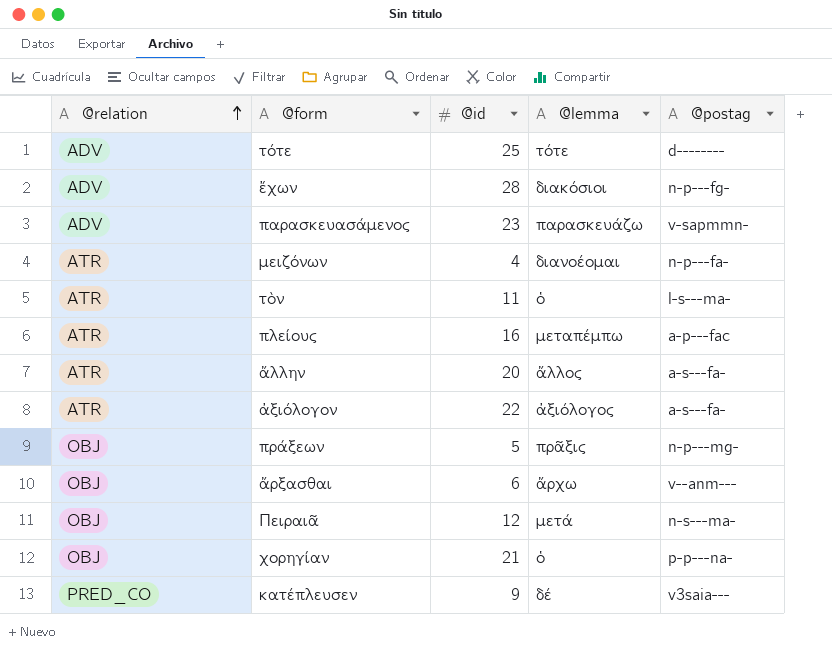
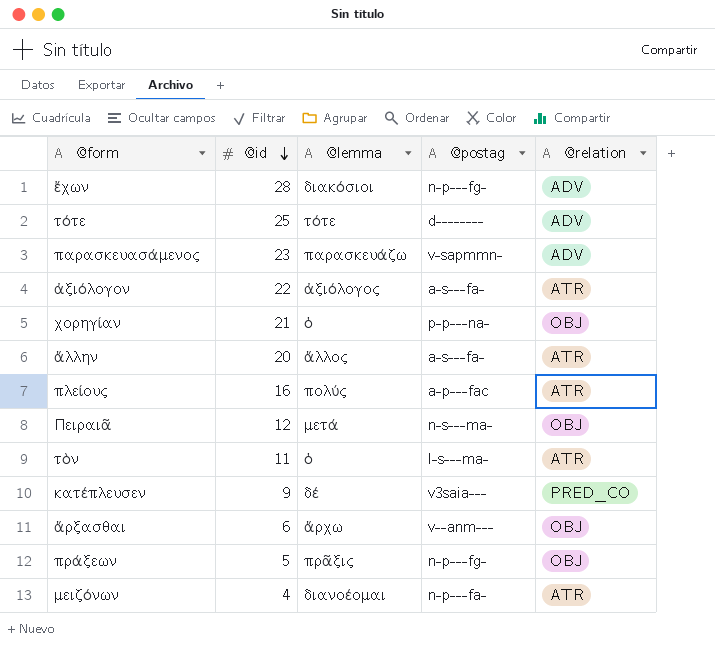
row order: @relation ascending -> @id descending
column @relation | position: 1 -> 5
πλείους | @lemma: μεταπέμπω -> πολύς
πράξεων | @postag: n-p---mg- -> n-p---fg-

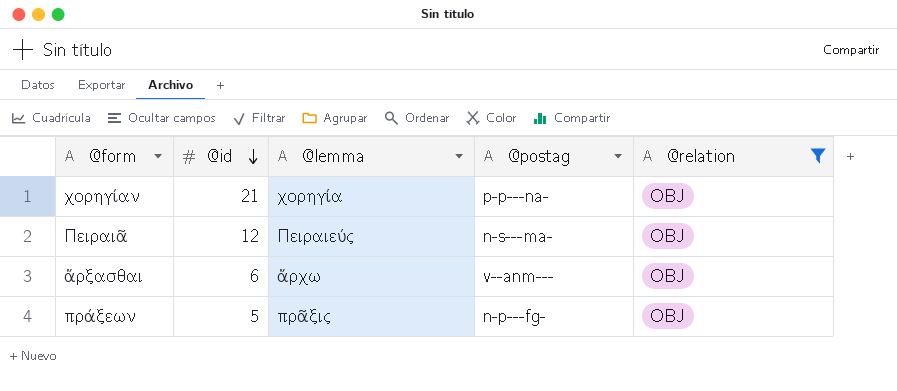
filter: none -> @relation = OBJ
χορηγίαν | @lemma: ὁ -> χορηγία
Πειραιᾶ | @lemma: μετά -> Πειραιεύς

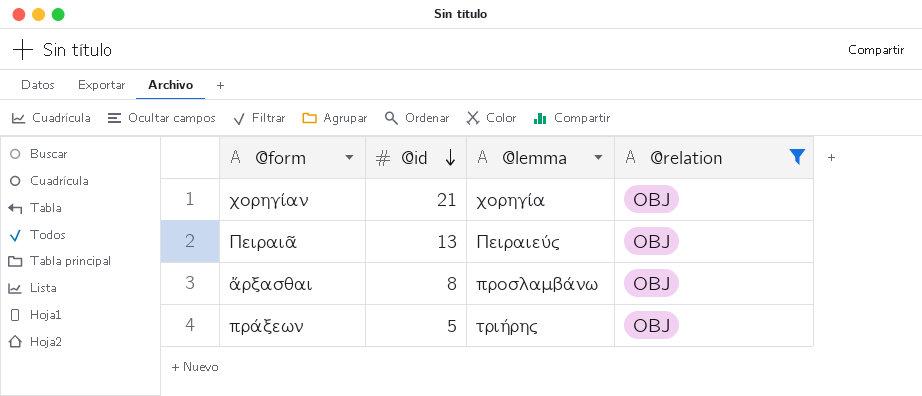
column @postag | position: 4 -> none
Πειραιᾶ | @id: 12 -> 13
ἄρξασθαι | @id: 6 -> 8
ἄρξασθαι | @lemma: ἄρχω -> προσλαμβάνω
πράξεων | @lemma: πρᾶξις -> τριήρης

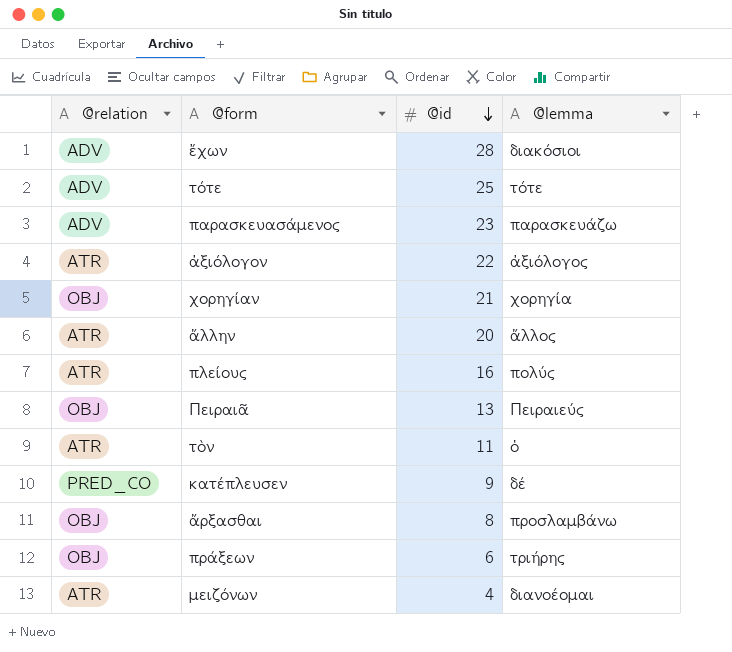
filter: @relation = OBJ -> none
column @relation | position: 4 -> 1
πράξεων | @id: 5 -> 6

